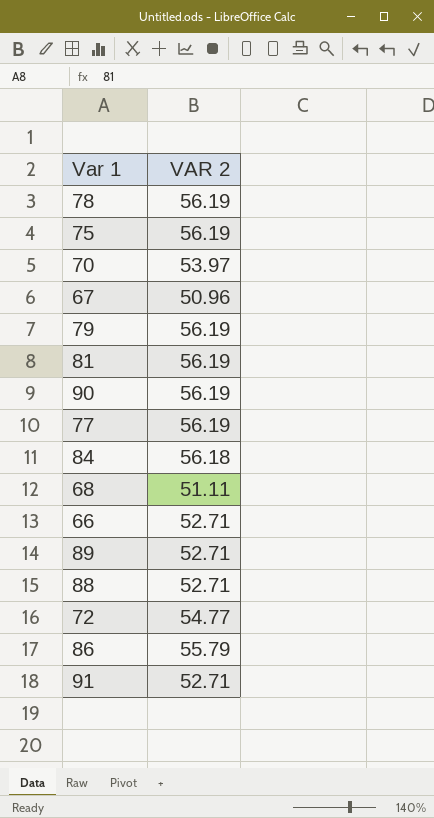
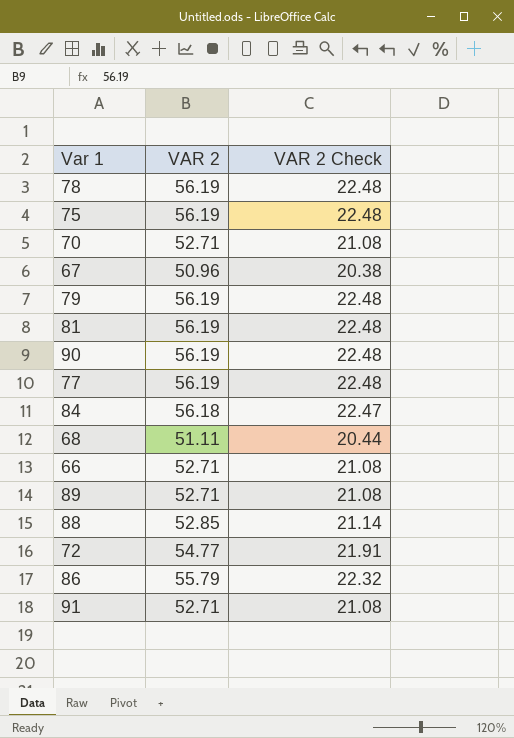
column VAR 2 Check | formula: none -> [VAR 2] * 0.4
70 | VAR 2: 53.97 -> 52.71
88 | VAR 2: 52.71 -> 52.85

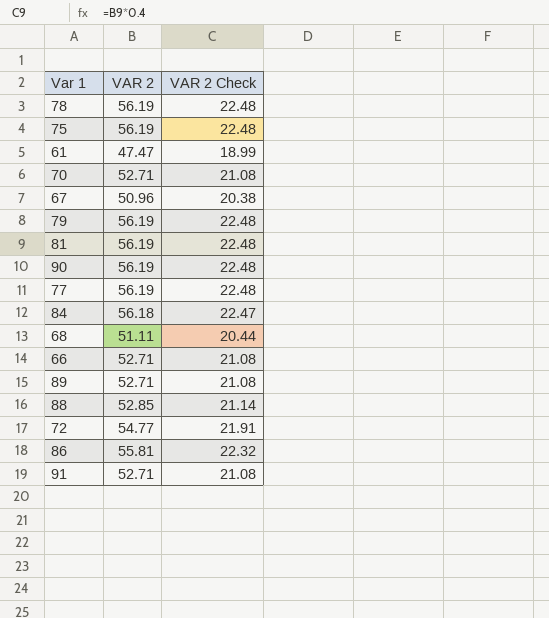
row 61: none -> 47.47 | 18.99
86 | VAR 2: 55.79 -> 55.81

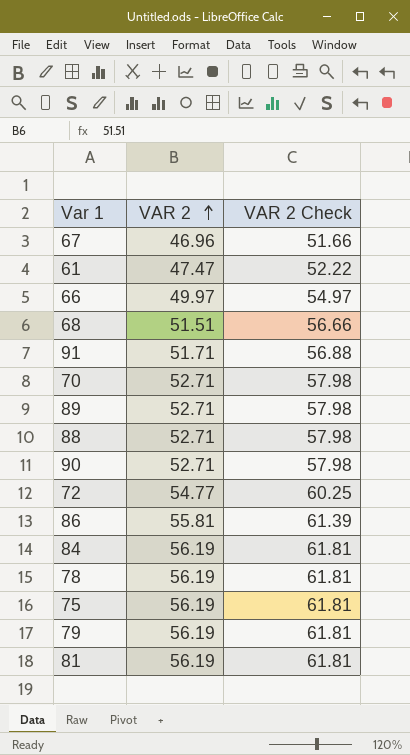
row order: none -> VAR 2 ascending
column VAR 2 Check | formula: [VAR 2] * 0.4 -> [VAR 2] * 1.1
row 77: 56.19 | 22.48 -> none
67 | VAR 2: 50.96 -> 46.96
66 | VAR 2: 52.71 -> 49.97
68 | VAR 2: 51.11 -> 51.51
91 | VAR 2: 52.71 -> 51.71
88 | VAR 2: 52.85 -> 52.71
90 | VAR 2: 56.19 -> 52.71
84 | VAR 2: 56.18 -> 56.19

